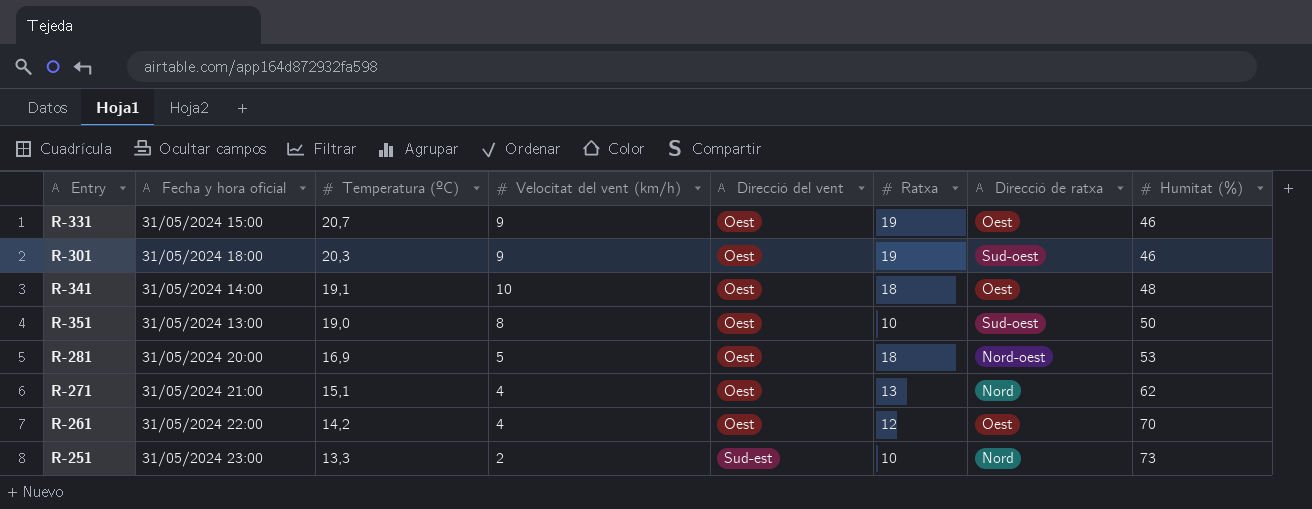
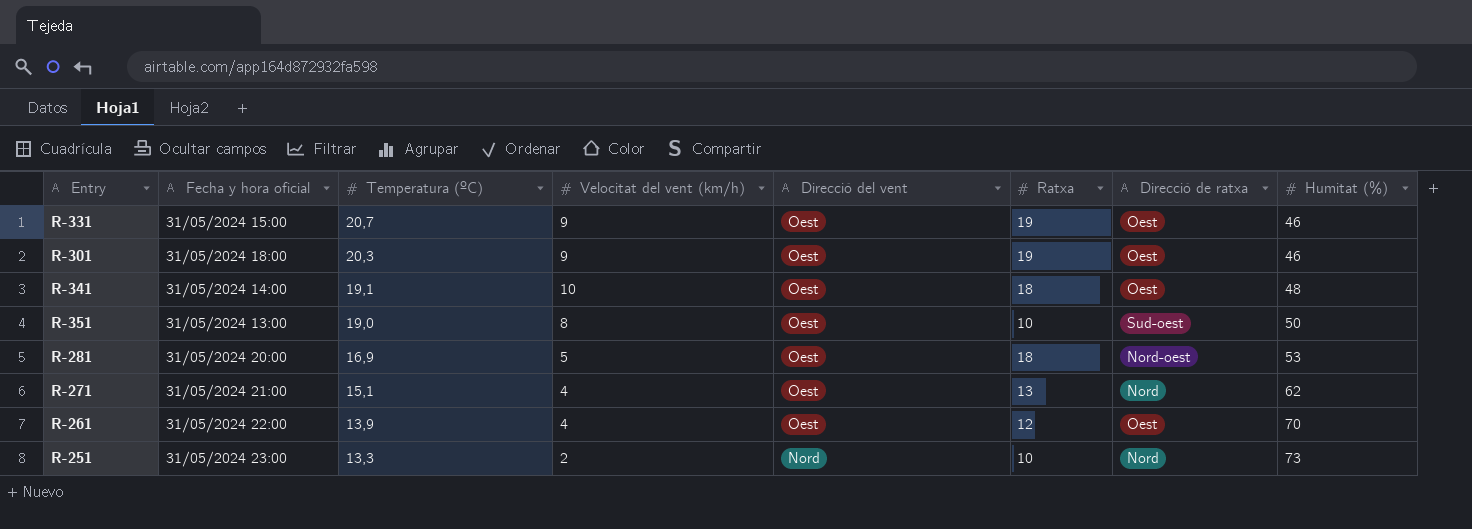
R-301 | Direcció de ratxa: Sud-oest -> Oest
R-261 | Temperatura (ºC): 14,2 -> 13,9
R-251 | Direcció del vent: Sud-est -> Nord

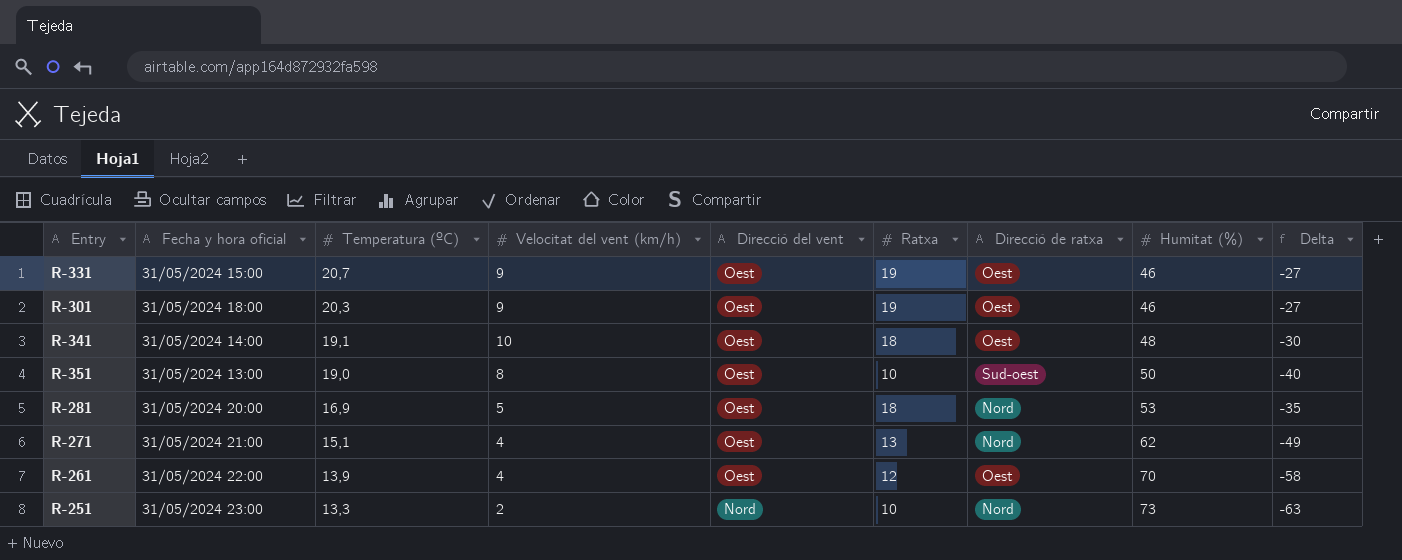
column Delta | formula: none -> [Ratxa] - [Humitat (%)]
R-281 | Direcció de ratxa: Nord-oest -> Nord

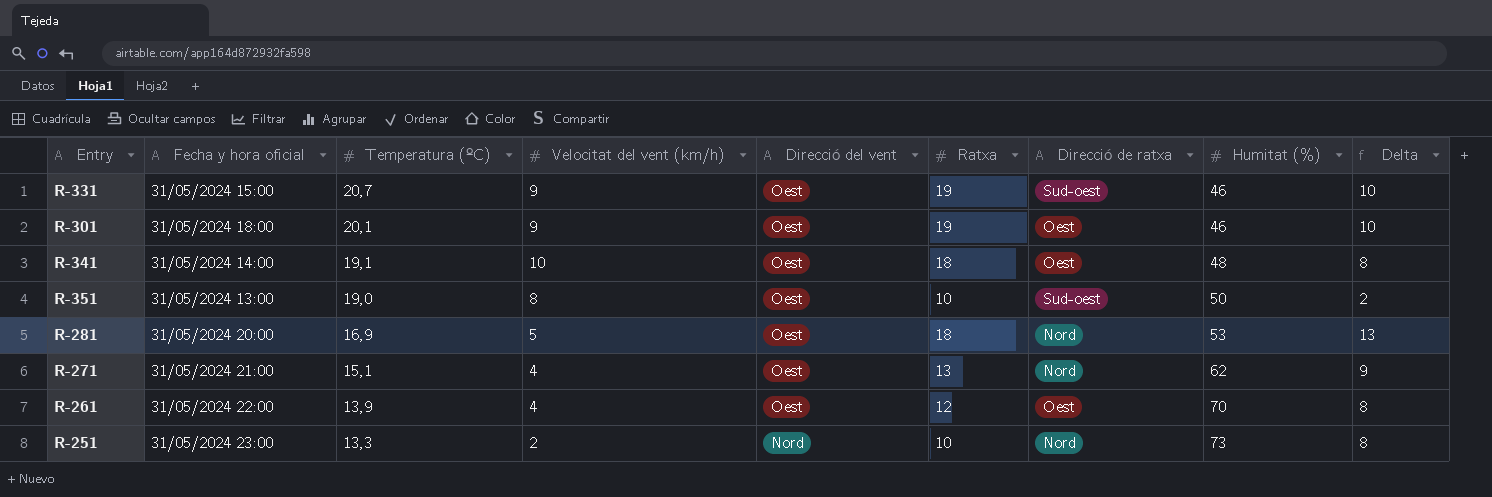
column Delta | formula: [Ratxa] - [Humitat (%)] -> [Ratxa] - [Velocitat del vent (km/h)]
R-331 | Direcció de ratxa: Oest -> Sud-oest
R-301 | Temperatura (ºC): 20,3 -> 20,1

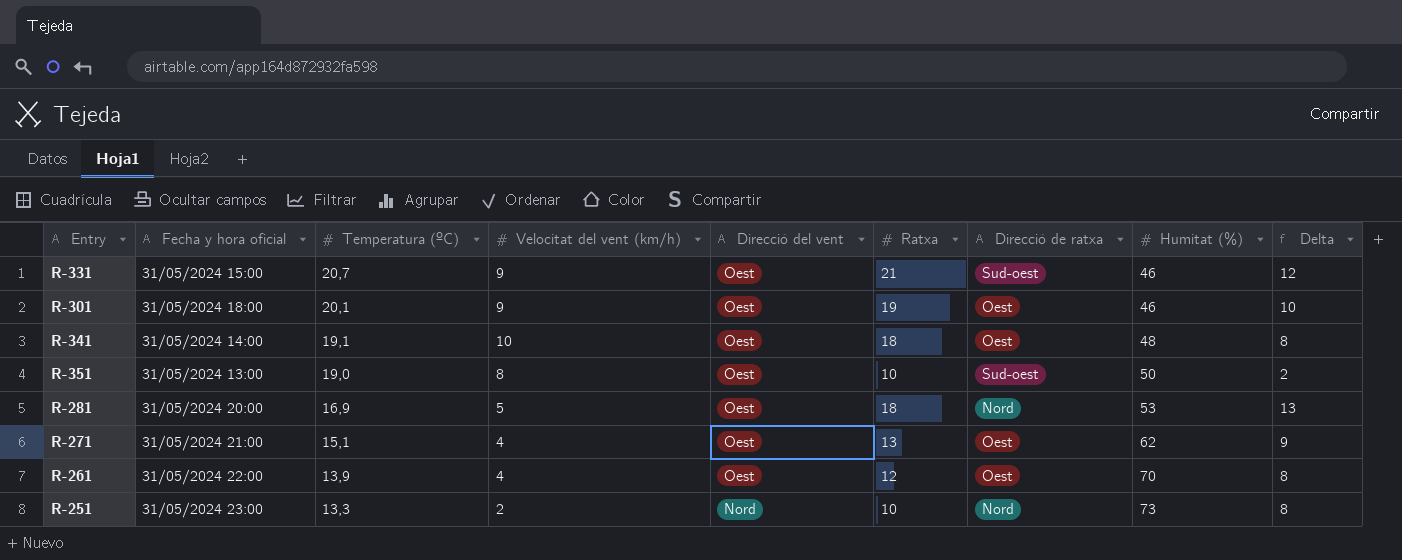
R-331 | Ratxa: 19 -> 21
R-331 | Delta: 10 -> 12
R-271 | Direcció de ratxa: Nord -> Oest

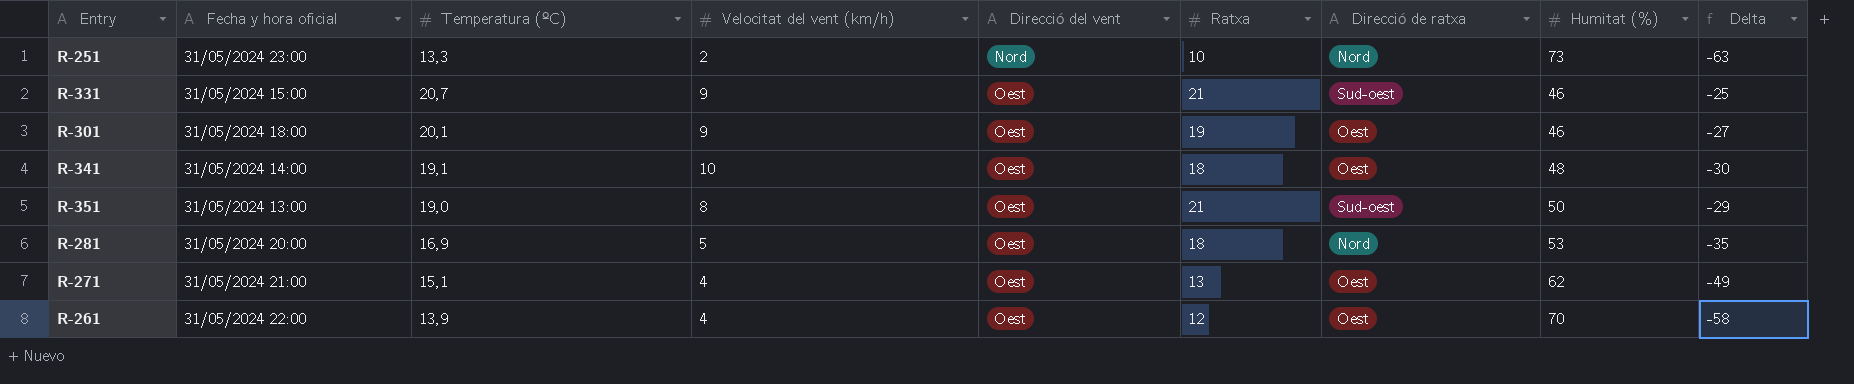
row order: Temperatura (ºC) descending -> Direcció del vent ascending
column Delta | formula: [Ratxa] - [Velocitat del vent (km/h)] -> [Ratxa] - [Humitat (%)]
R-351 | Ratxa: 10 -> 21

